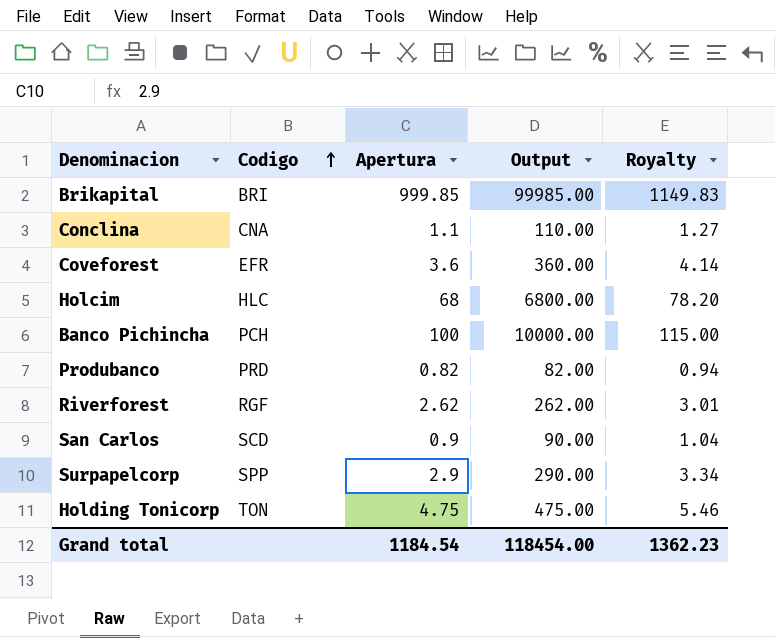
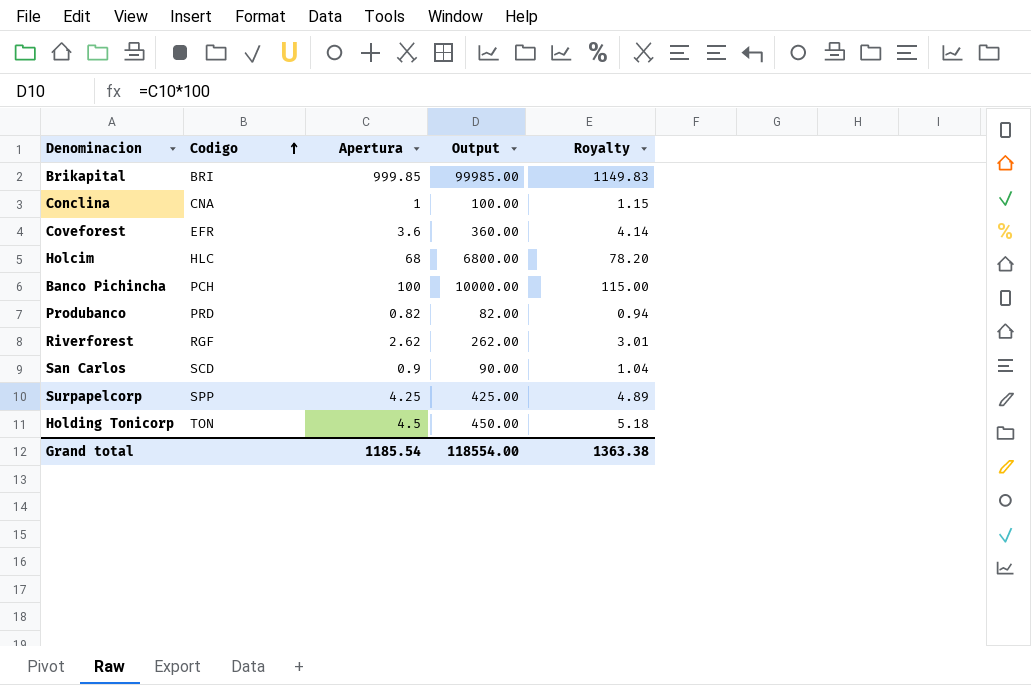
Conclina | Apertura: 1.1 -> 1
Conclina | Output: 110.00 -> 100.00
Conclina | Royalty: 1.27 -> 1.15
Surpapelcorp | Apertura: 2.9 -> 4.25
Surpapelcorp | Output: 290.00 -> 425.00
Surpapelcorp | Royalty: 3.34 -> 4.89
Holding Tonicorp | Apertura: 4.75 -> 4.5
Holding Tonicorp | Output: 475.00 -> 450.00
Holding Tonicorp | Royalty: 5.46 -> 5.18
Grand total | Apertura: 1184.54 -> 1185.54
Grand total | Output: 118454.00 -> 118554.00
Grand total | Royalty: 1362.23 -> 1363.38

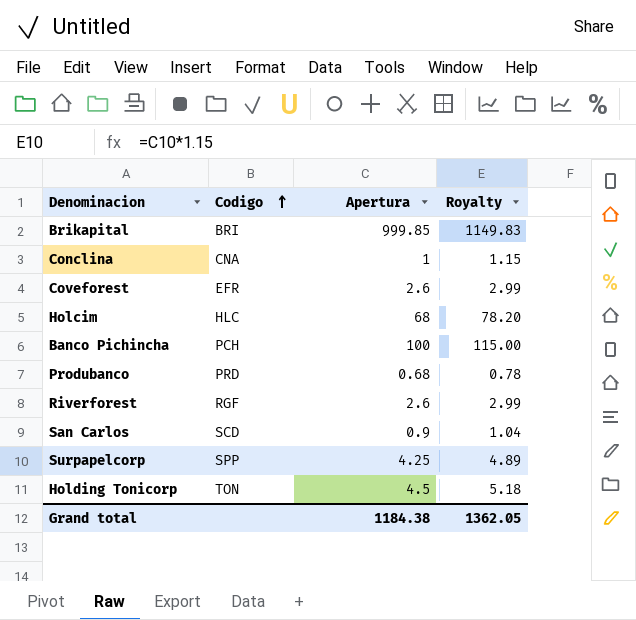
column Output | formula: [Apertura] * 100 -> none
Coveforest | Apertura: 3.6 -> 2.6
Coveforest | Royalty: 4.14 -> 2.99
Produbanco | Apertura: 0.82 -> 0.68
Produbanco | Royalty: 0.94 -> 0.78
Riverforest | Apertura: 2.62 -> 2.6
Riverforest | Royalty: 3.01 -> 2.99
Grand total | Apertura: 1185.54 -> 1184.38
Grand total | Royalty: 1363.38 -> 1362.05

